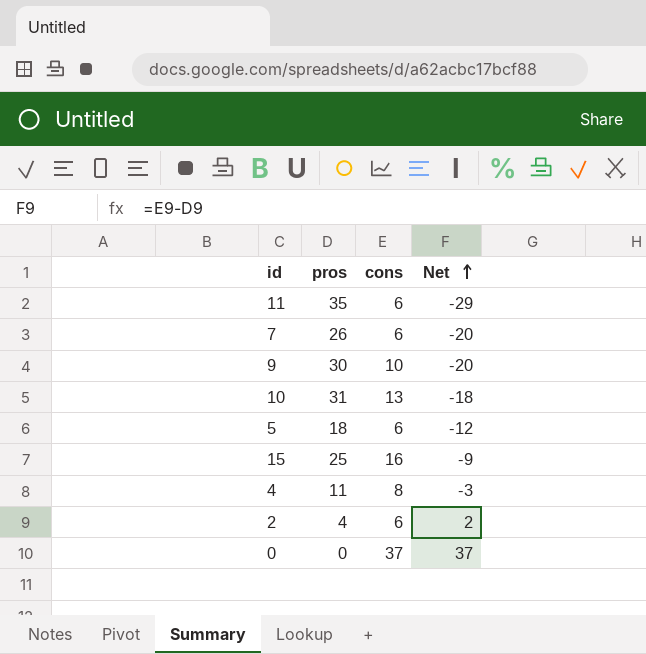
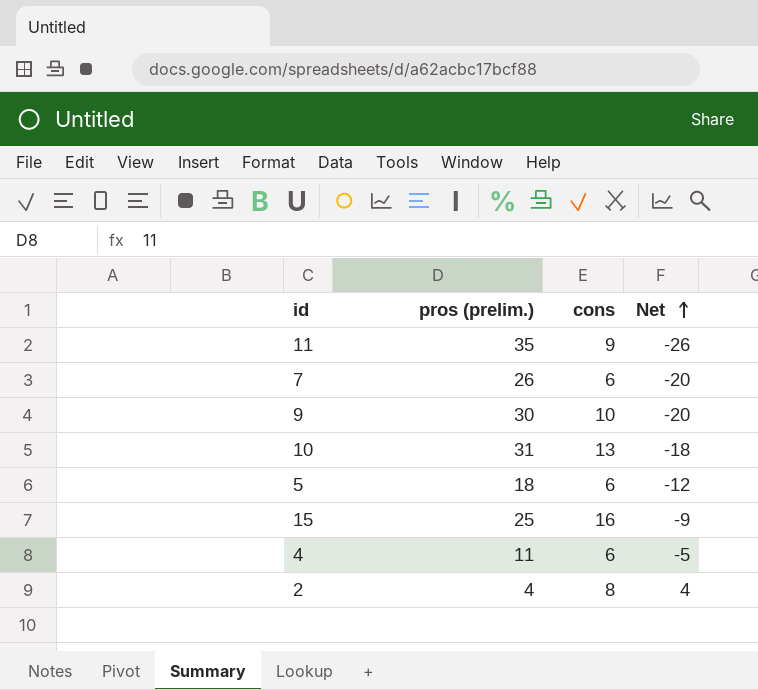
column name: pros -> pros (prelim.)
row 0: 0 | 37 | 37 -> none
11 | cons: 6 -> 9
11 | Net: -29 -> -26
4 | cons: 8 -> 6
4 | Net: -3 -> -5
2 | cons: 6 -> 8
2 | Net: 2 -> 4

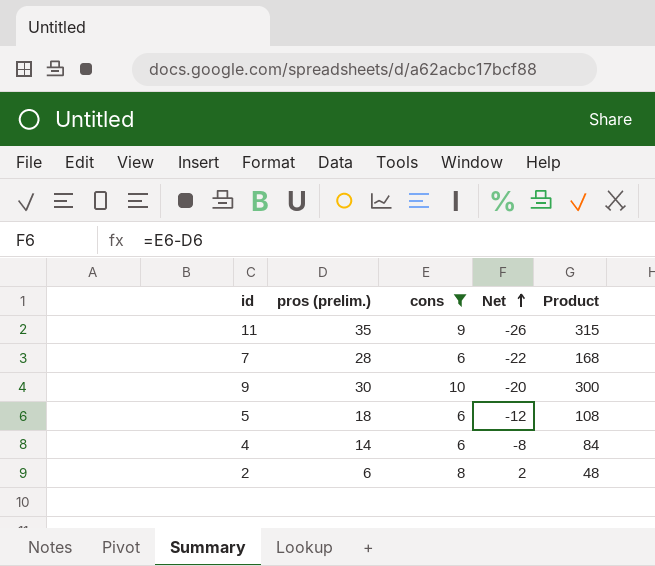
filter: none -> cons <= 10
column Product | formula: none -> [pros (prelim.)] * [cons]
7 | pros (prelim.): 26 -> 28
7 | Net: -20 -> -22
4 | pros (prelim.): 11 -> 14
4 | Net: -5 -> -8
2 | pros (prelim.): 4 -> 6
2 | Net: 4 -> 2

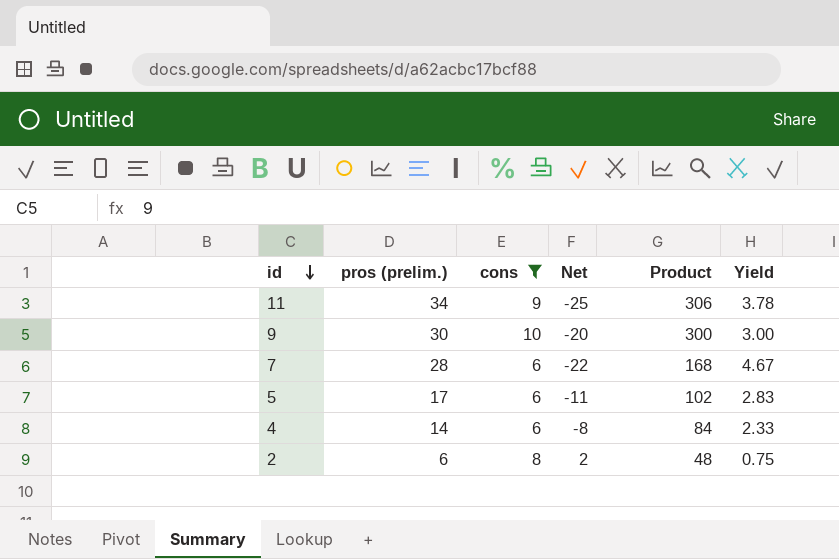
row order: Net ascending -> id descending
column Yield | formula: none -> [pros (prelim.)] / [cons]
11 | pros (prelim.): 35 -> 34
11 | Net: -26 -> -25
11 | Product: 315 -> 306
5 | pros (prelim.): 18 -> 17
5 | Net: -12 -> -11
5 | Product: 108 -> 102

